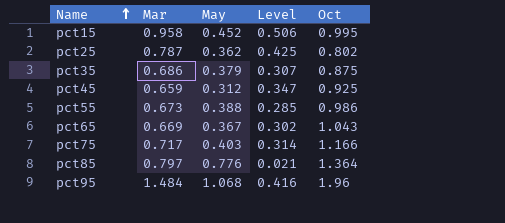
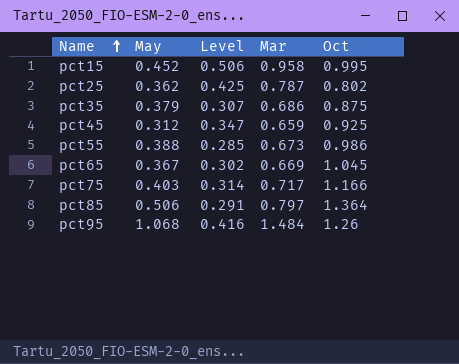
column Mar | position: 2 -> 4
pct65 | Oct: 1.043 -> 1.045
pct85 | May: 0.776 -> 0.506
pct85 | Level: 0.021 -> 0.291
pct95 | Oct: 1.96 -> 1.26

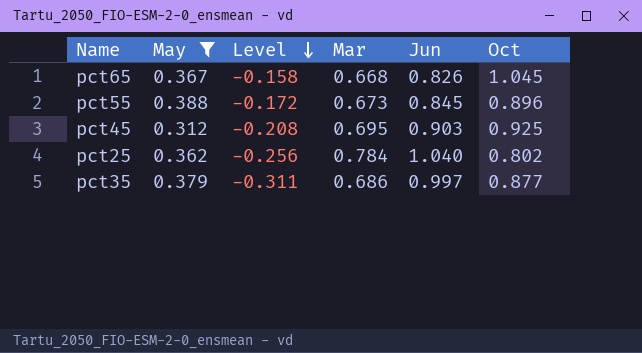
filter: none -> May <= 0.388
row order: Name ascending -> Level descending
column Level | formula: [Mar] - [May] -> [Mar] - [Jun]
column Jun | position: none -> 5
pct65 | Mar: 0.669 -> 0.668
pct55 | Oct: 0.986 -> 0.896
pct45 | Mar: 0.659 -> 0.695
pct25 | Mar: 0.787 -> 0.784
pct35 | Oct: 0.875 -> 0.877

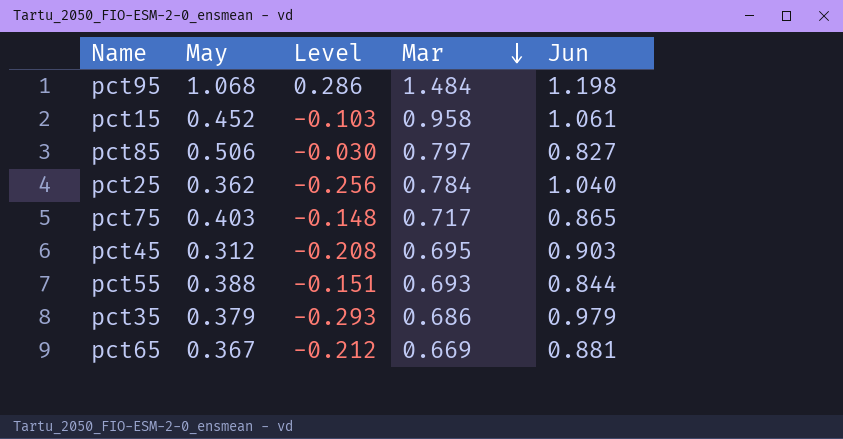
filter: May <= 0.388 -> none
row order: Level descending -> Mar descending
column Oct | position: 6 -> none
pct55 | Level: -0.172 -> -0.151
pct55 | Mar: 0.673 -> 0.693
pct55 | Jun: 0.845 -> 0.844
pct35 | Level: -0.311 -> -0.293
pct35 | Jun: 0.997 -> 0.979
pct65 | Level: -0.158 -> -0.212
pct65 | Mar: 0.668 -> 0.669
pct65 | Jun: 0.826 -> 0.881

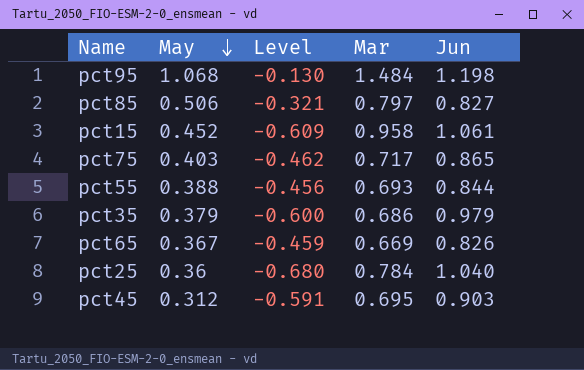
row order: Mar descending -> May descending
column Level | formula: [Mar] - [Jun] -> [May] - [Jun]
pct65 | Jun: 0.881 -> 0.826
pct25 | May: 0.362 -> 0.36

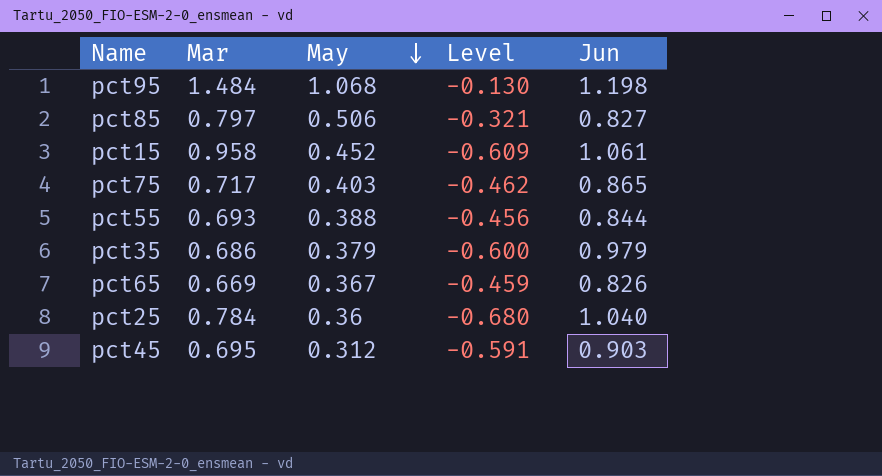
column Mar | position: 4 -> 2

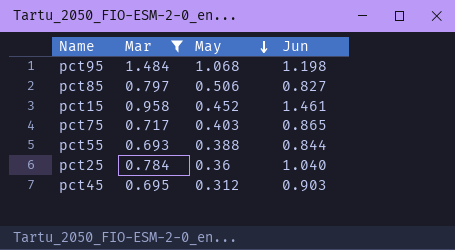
filter: none -> Mar >= 0.693
column Level | formula: [May] - [Jun] -> none
pct15 | Jun: 1.061 -> 1.461

